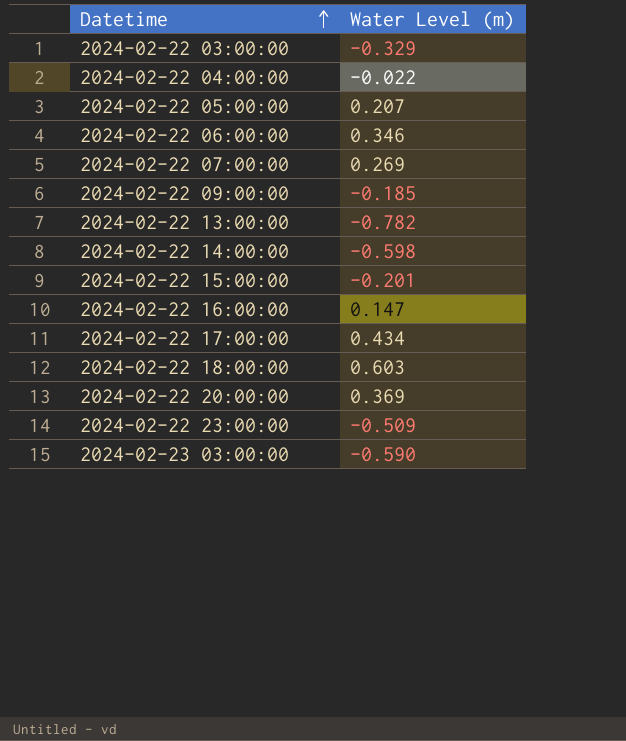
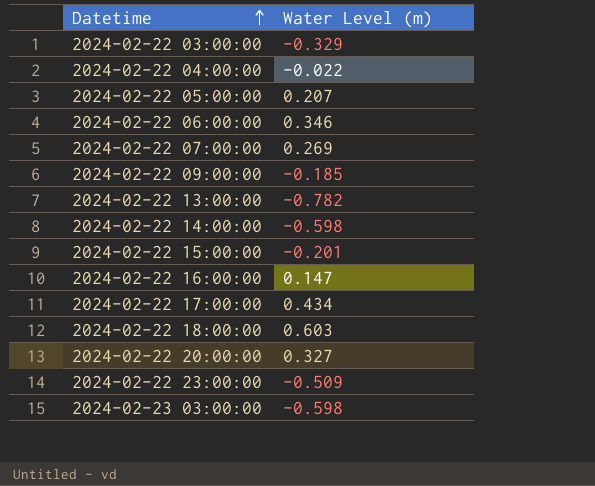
2024-02-22 20:00:00 | Water Level (m): 0.369 -> 0.327
2024-02-23 03:00:00 | Water Level (m): -0.590 -> -0.598

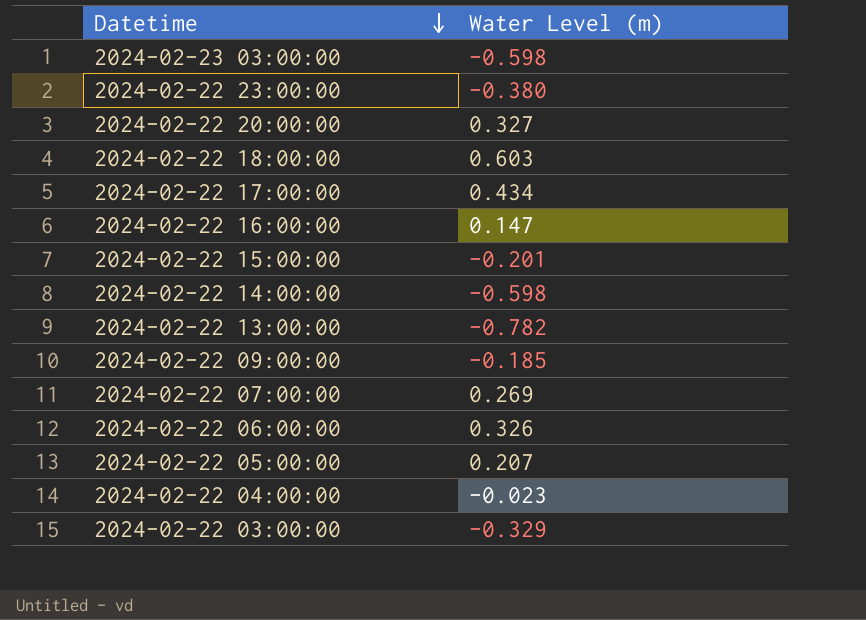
row order: Datetime ascending -> Datetime descending
2024-02-22 23:00:00 | Water Level (m): -0.509 -> -0.380
2024-02-22 06:00:00 | Water Level (m): 0.346 -> 0.326
2024-02-22 04:00:00 | Water Level (m): -0.022 -> -0.023

